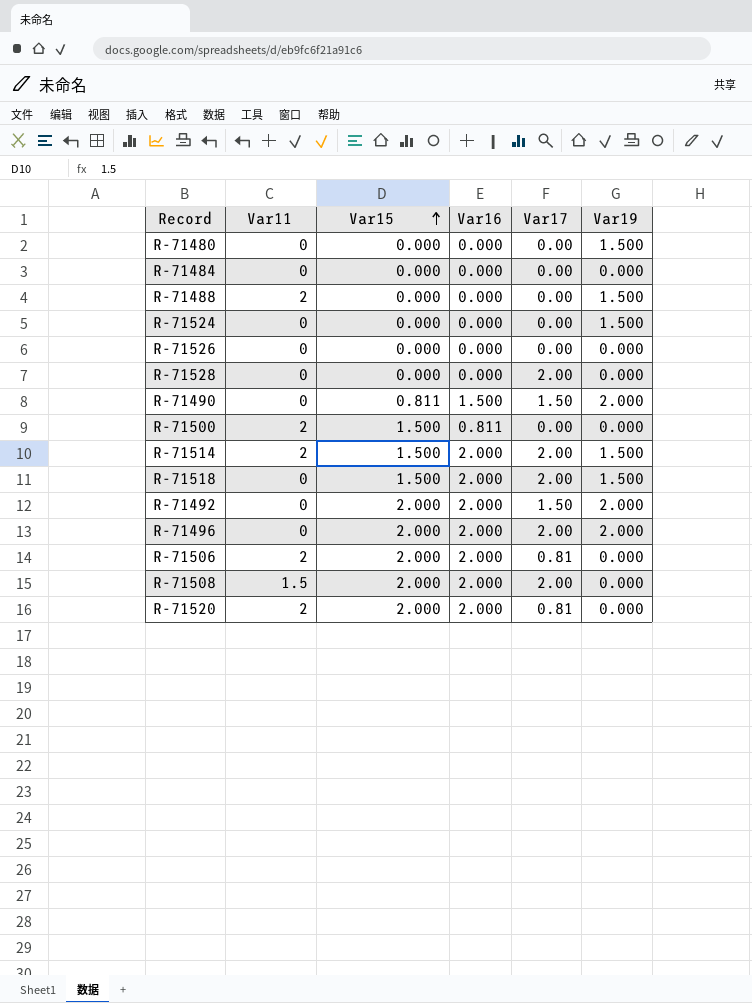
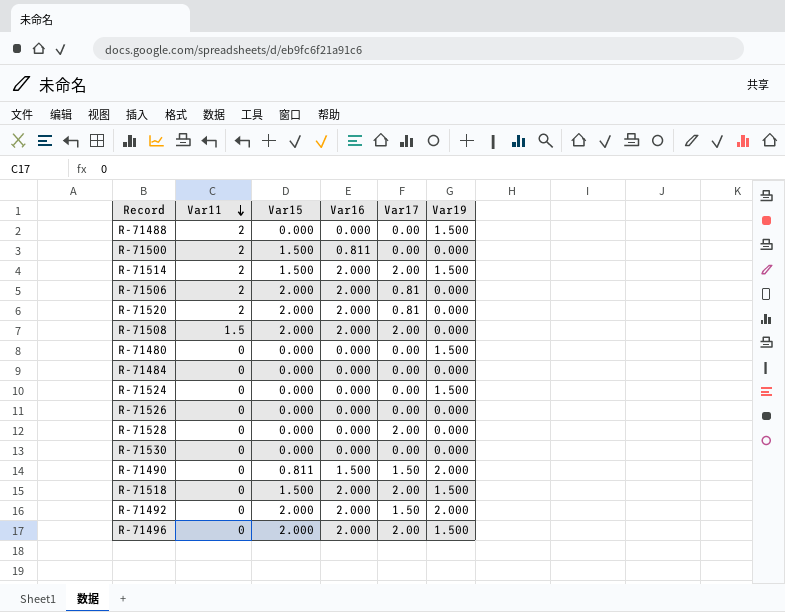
row order: Var15 ascending -> Var11 descending
row R-71530: none -> 0 | 0.000 | 0.000 | 0.00 | 0.000
R-71496 | Var19: 2.000 -> 1.500

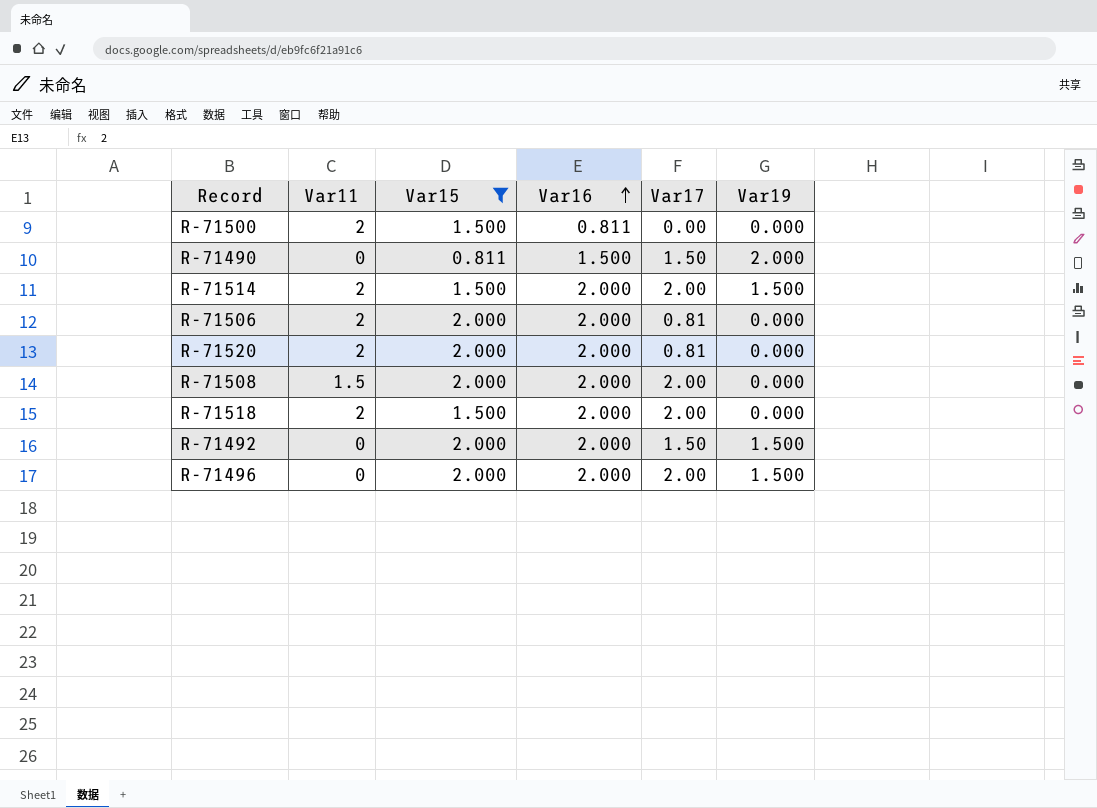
filter: none -> Var15 != 0.000
row order: Var11 descending -> Var16 ascending
R-71518 | Var11: 0 -> 2
R-71518 | Var19: 1.500 -> 0.000
R-71492 | Var19: 2.000 -> 1.500

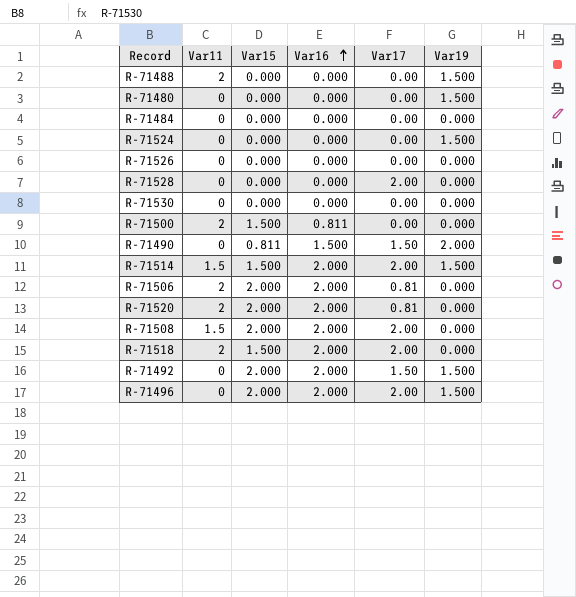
filter: Var15 != 0.000 -> none
R-71514 | Var11: 2 -> 1.5

